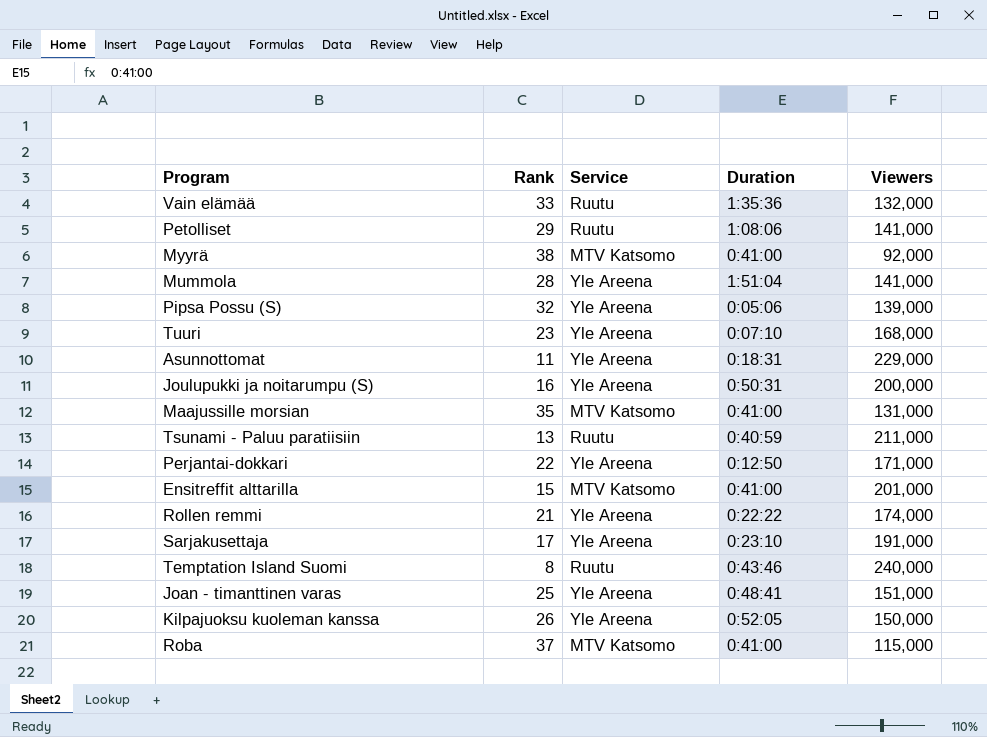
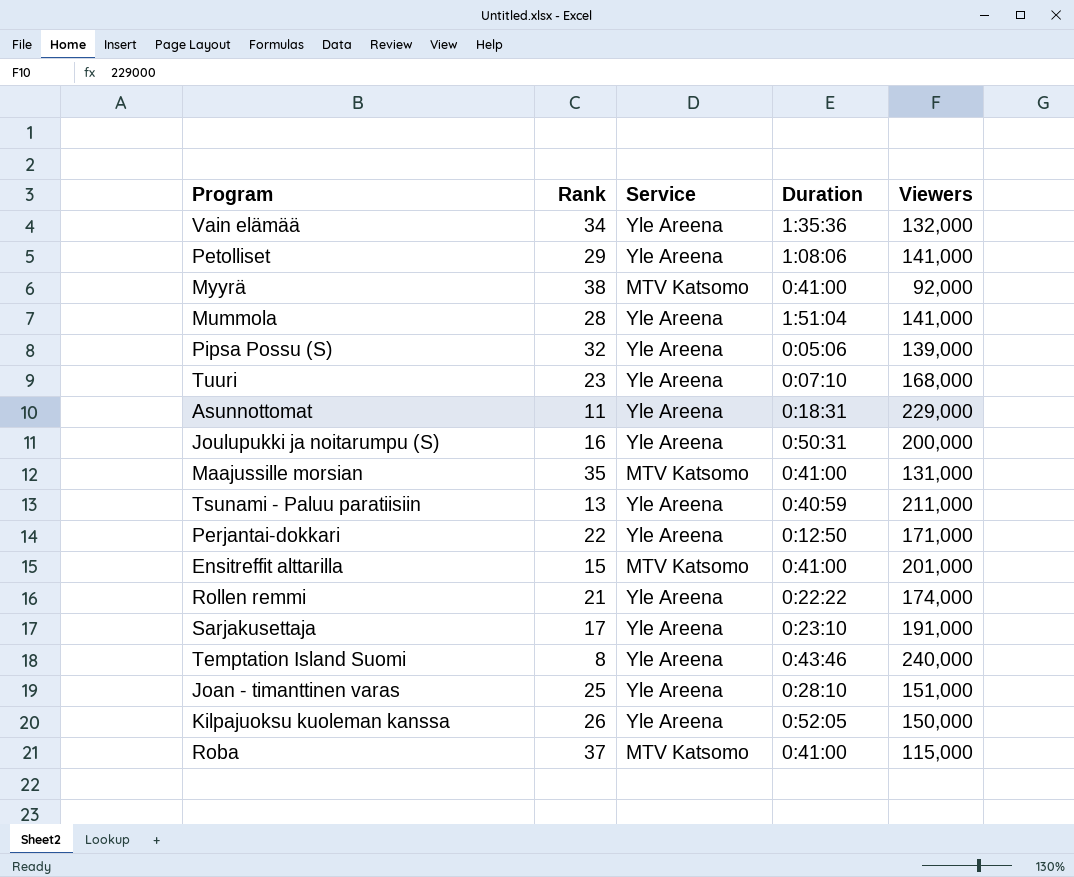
Vain elämää | Rank: 33 -> 34
Vain elämää | Service: Ruutu -> Yle Areena
Petolliset | Service: Ruutu -> Yle Areena
Tsunami - Paluu paratiisiin | Service: Ruutu -> Yle Areena
Temptation Island Suomi | Service: Ruutu -> Yle Areena
Joan - timanttinen varas | Duration: 0:48:41 -> 0:28:10

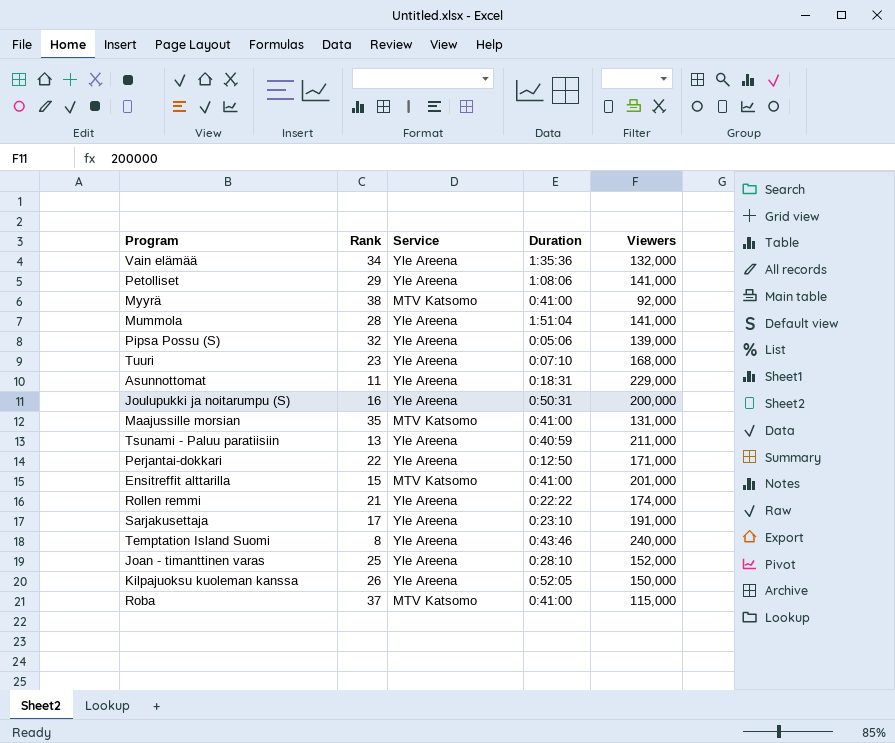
Joan - timanttinen varas | Viewers: 151,000 -> 152,000

